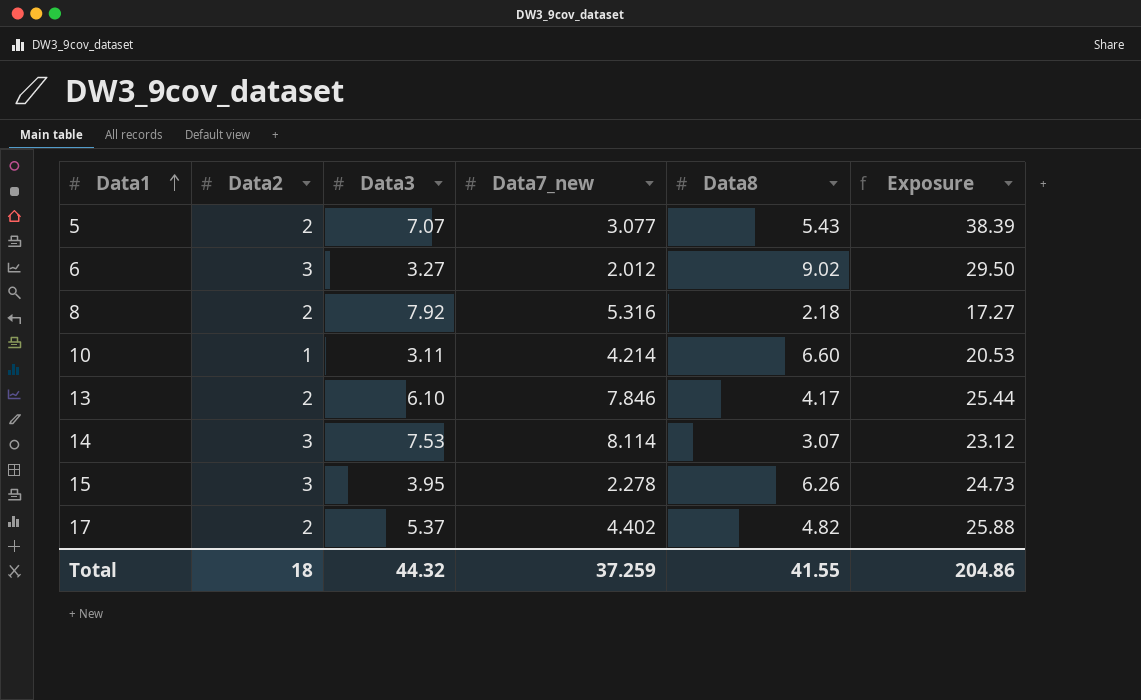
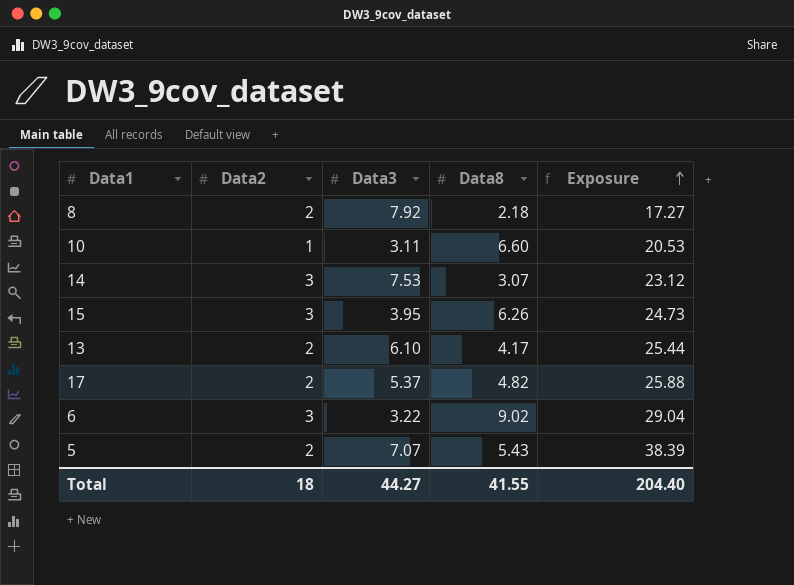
row order: Data1 ascending -> Exposure ascending
column Data7_new | position: 4 -> none
6 | Data3: 3.27 -> 3.22
6 | Exposure: 29.50 -> 29.04
Total | Data3: 44.32 -> 44.27
Total | Exposure: 204.86 -> 204.40

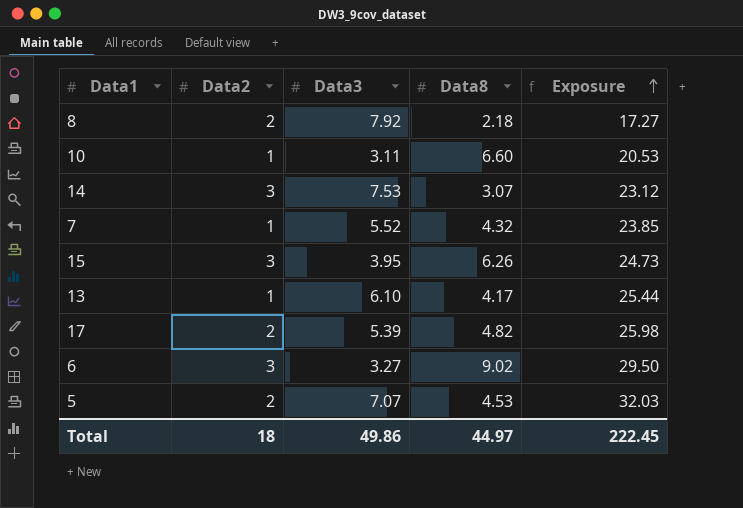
row 7: none -> 1 | 5.52 | 4.32 | 23.85
13 | Data2: 2 -> 1
17 | Data3: 5.37 -> 5.39
17 | Exposure: 25.88 -> 25.98
6 | Data3: 3.22 -> 3.27
6 | Exposure: 29.04 -> 29.50
5 | Data8: 5.43 -> 4.53
5 | Exposure: 38.39 -> 32.03
Total | Data3: 44.27 -> 49.86
Total | Data8: 41.55 -> 44.97
Total | Exposure: 204.40 -> 222.45

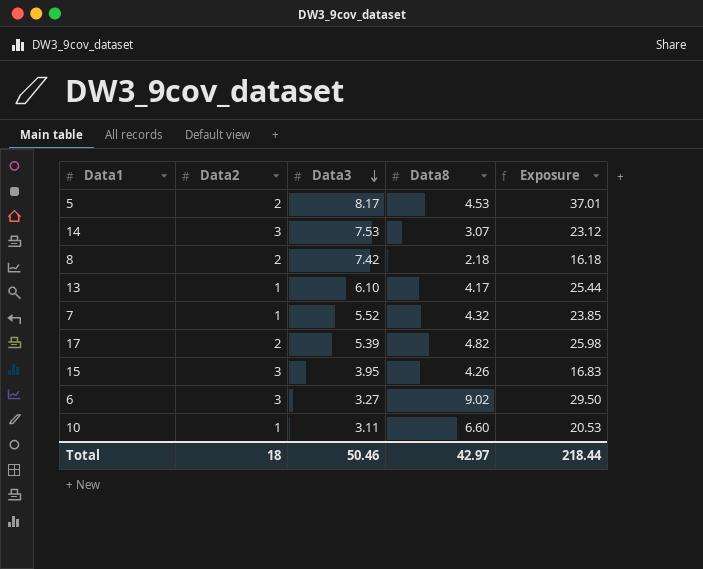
row order: Exposure ascending -> Data3 descending
5 | Data3: 7.07 -> 8.17
5 | Exposure: 32.03 -> 37.01
8 | Data3: 7.92 -> 7.42
8 | Exposure: 17.27 -> 16.18
15 | Data8: 6.26 -> 4.26
15 | Exposure: 24.73 -> 16.83
Total | Data3: 49.86 -> 50.46
Total | Data8: 44.97 -> 42.97
Total | Exposure: 222.45 -> 218.44

